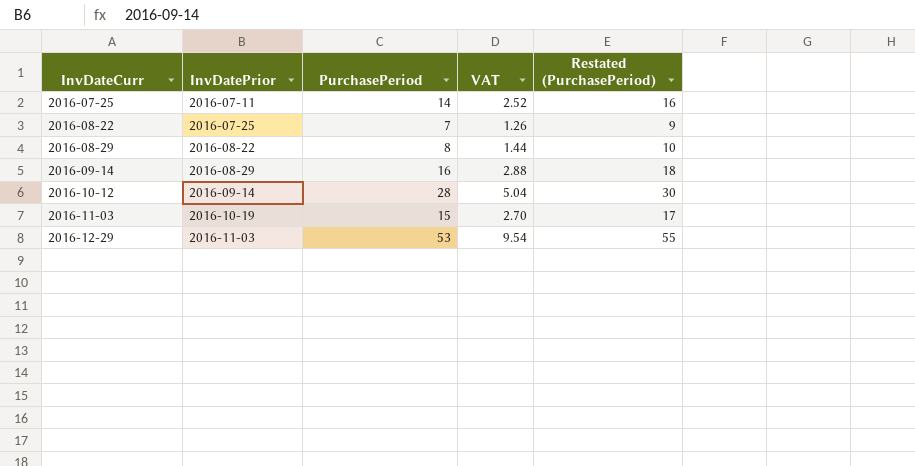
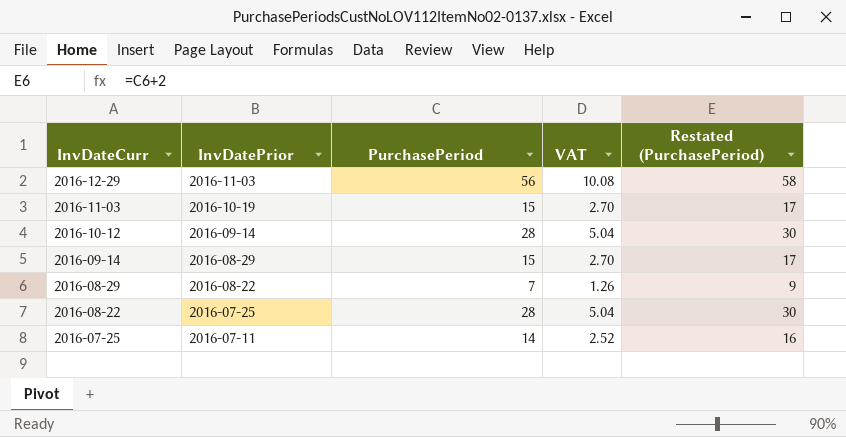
row order: InvDateCurr ascending -> InvDateCurr descending
2016-12-29 | PurchasePeriod: 53 -> 56
2016-12-29 | VAT: 9.54 -> 10.08
2016-12-29 | Restated (PurchasePeriod): 55 -> 58
2016-09-14 | PurchasePeriod: 16 -> 15
2016-09-14 | VAT: 2.88 -> 2.70
2016-09-14 | Restated (PurchasePeriod): 18 -> 17
2016-08-29 | PurchasePeriod: 8 -> 7
2016-08-29 | VAT: 1.44 -> 1.26
2016-08-29 | Restated (PurchasePeriod): 10 -> 9
2016-08-22 | PurchasePeriod: 7 -> 28
2016-08-22 | VAT: 1.26 -> 5.04
2016-08-22 | Restated (PurchasePeriod): 9 -> 30

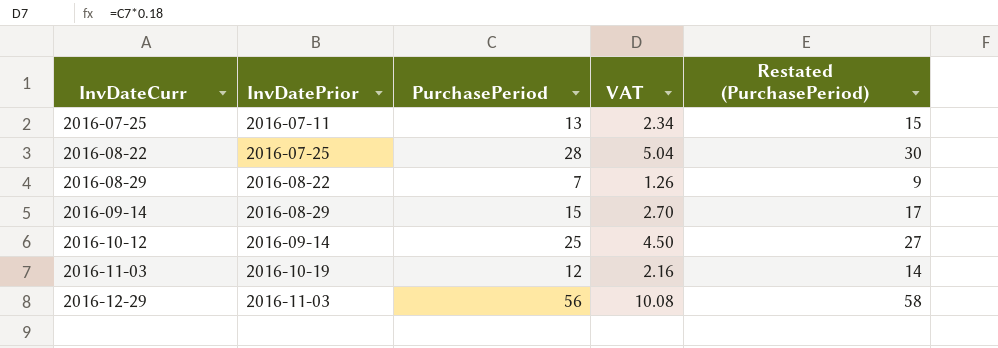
row order: InvDateCurr descending -> InvDateCurr ascending
2016-07-25 | PurchasePeriod: 14 -> 13
2016-07-25 | VAT: 2.52 -> 2.34
2016-07-25 | Restated (PurchasePeriod): 16 -> 15
2016-10-12 | PurchasePeriod: 28 -> 25
2016-10-12 | VAT: 5.04 -> 4.50
2016-10-12 | Restated (PurchasePeriod): 30 -> 27
2016-11-03 | PurchasePeriod: 15 -> 12
2016-11-03 | VAT: 2.70 -> 2.16
2016-11-03 | Restated (PurchasePeriod): 17 -> 14

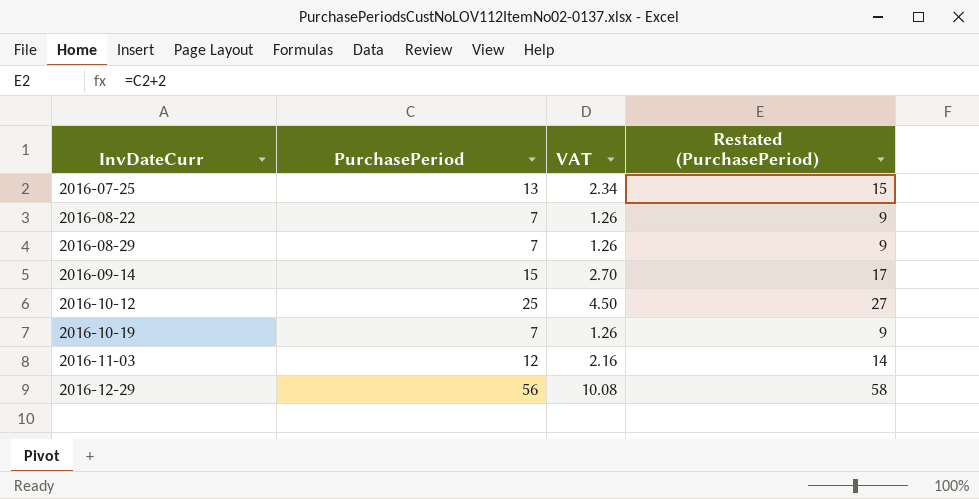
column InvDatePrior | position: 2 -> none
2016-08-22 | PurchasePeriod: 28 -> 7
2016-08-22 | VAT: 5.04 -> 1.26
2016-08-22 | Restated (PurchasePeriod): 30 -> 9
row 2016-10-19: none -> 7 | 1.26 | 9

